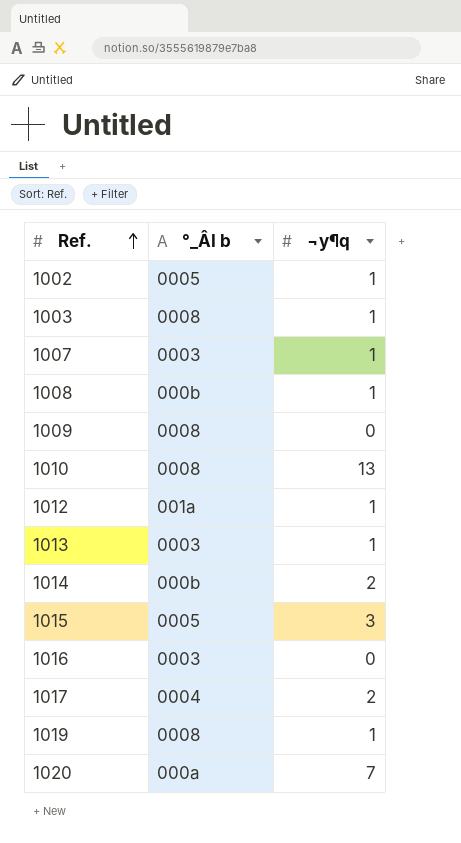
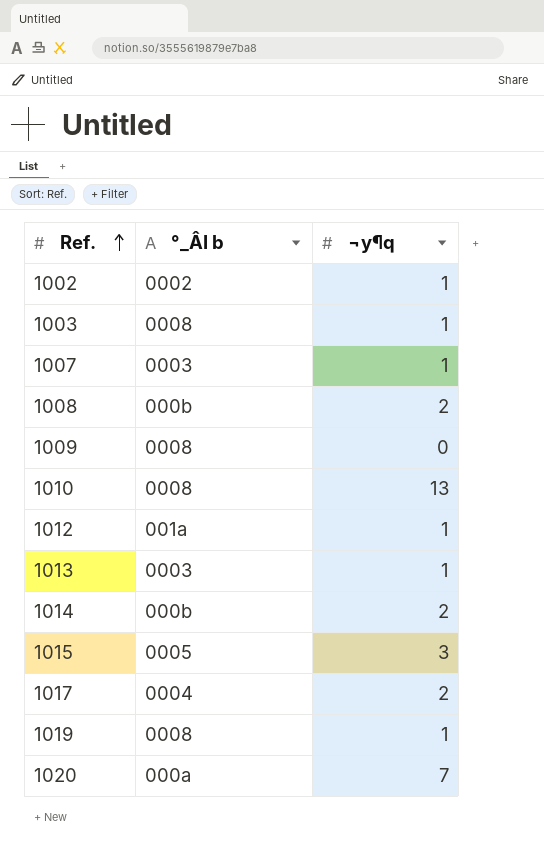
row 1016: 0003 | 0 -> none
1002 | °_ÂI b: 0005 -> 0002
1008 | ¬y¶q: 1 -> 2

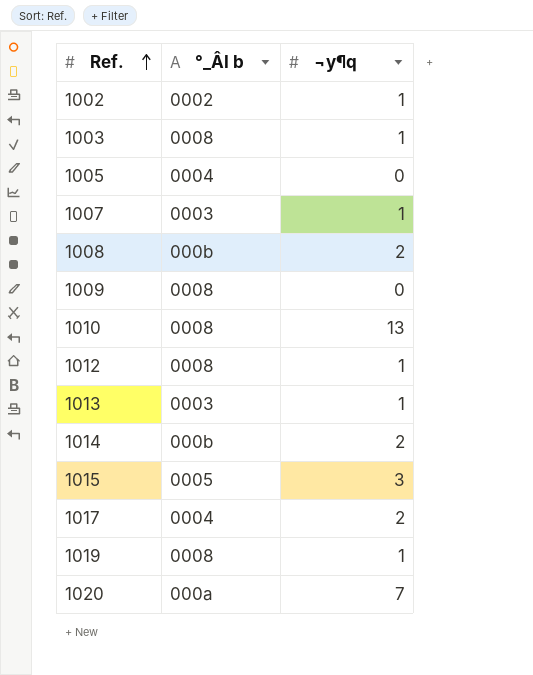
row 1005: none -> 0004 | 0
1012 | °_ÂI b: 001a -> 0008

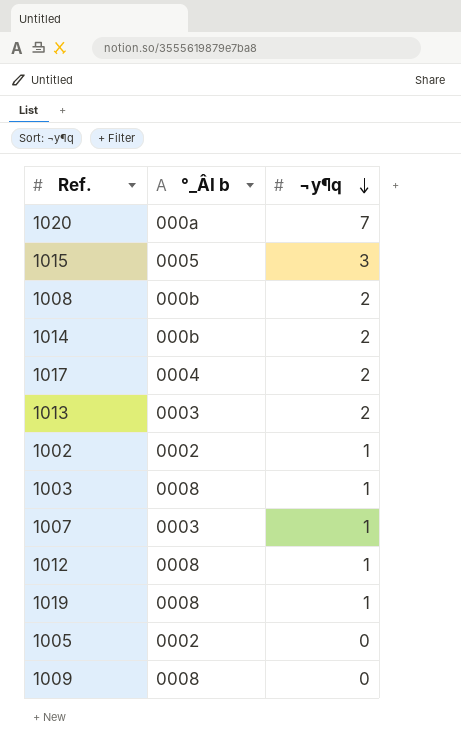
row order: Ref. ascending -> ¬y¶q descending
row 1010: 0008 | 13 -> none
1013 | ¬y¶q: 1 -> 2
1005 | °_ÂI b: 0004 -> 0002

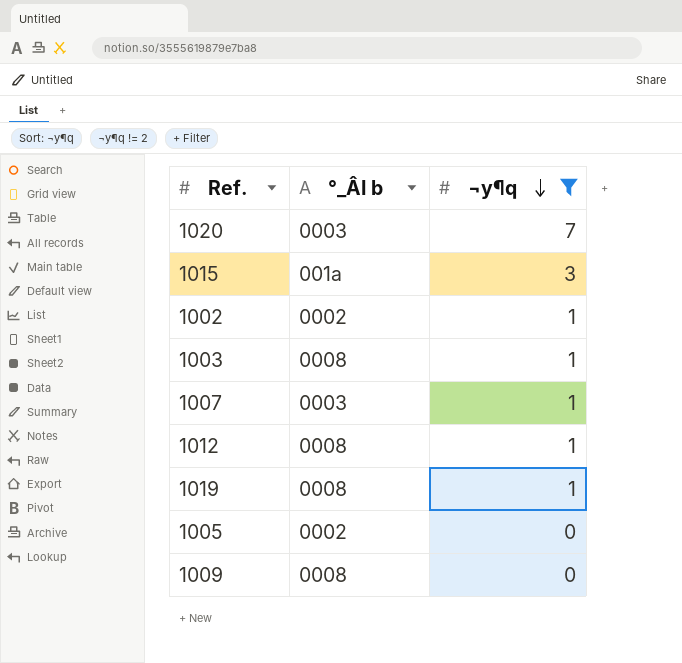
filter: none -> ¬y¶q != 2
1020 | °_ÂI b: 000a -> 0003
1015 | °_ÂI b: 0005 -> 001a

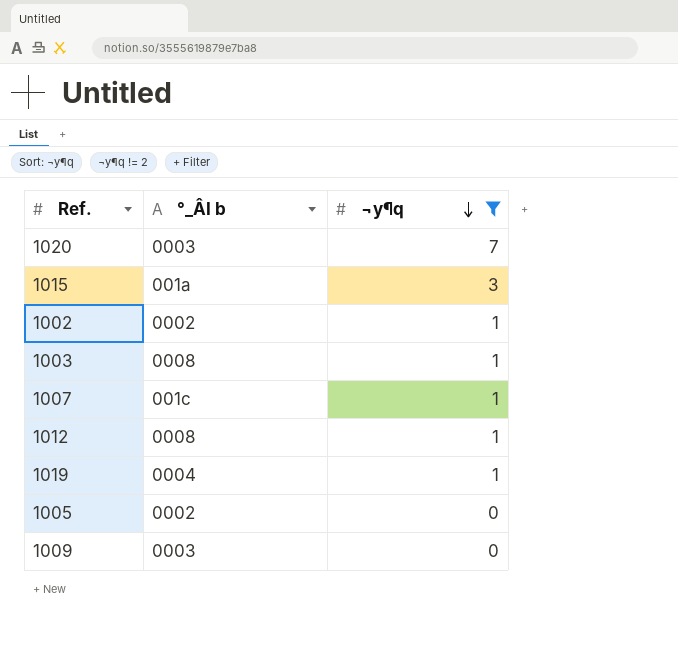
1007 | °_ÂI b: 0003 -> 001c
1019 | °_ÂI b: 0008 -> 0004
1009 | °_ÂI b: 0008 -> 0003

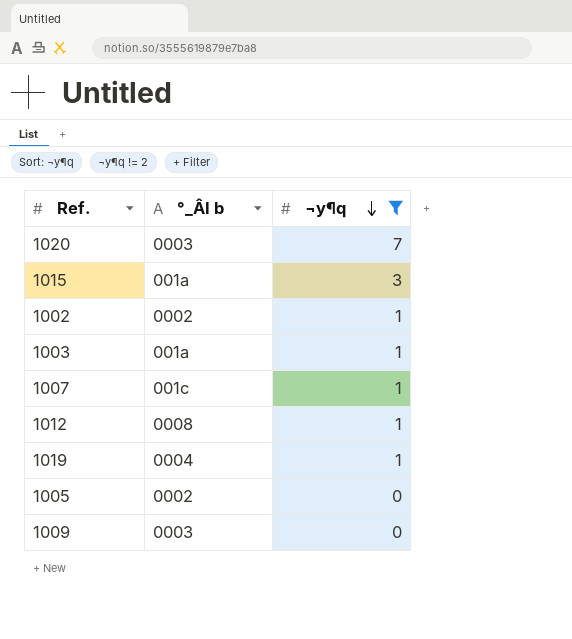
1003 | °_ÂI b: 0008 -> 001a

